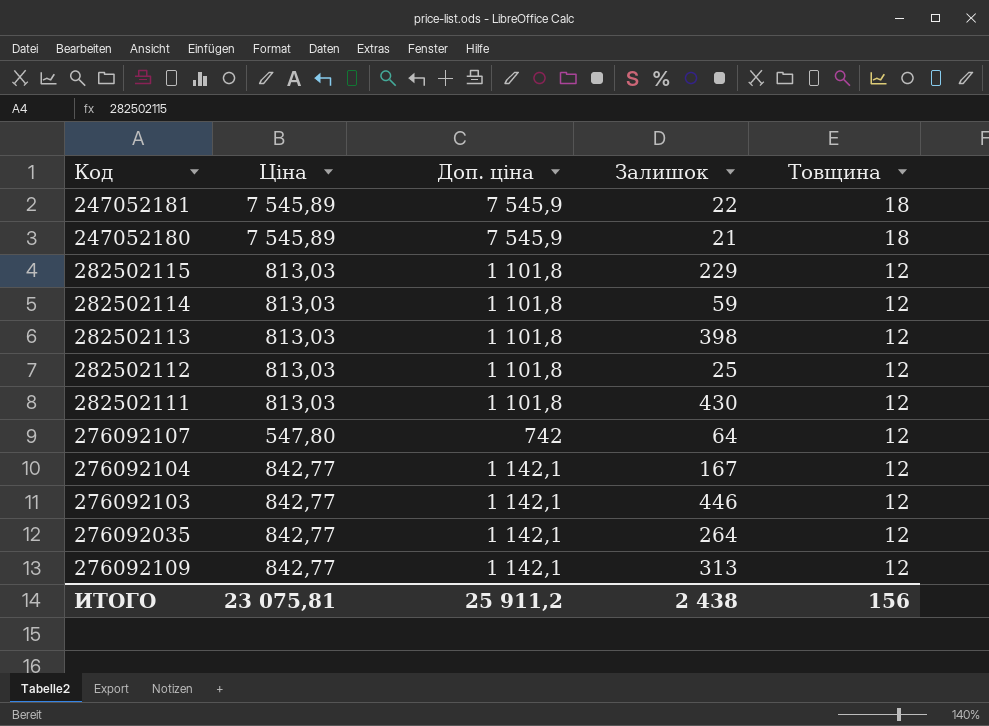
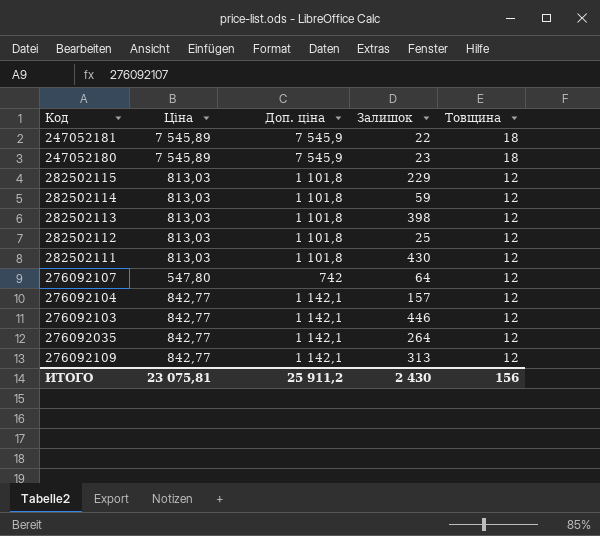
247052180 | Залишок: 21 -> 23
276092104 | Залишок: 167 -> 157
ИТОГО | Залишок: 2 438 -> 2 430

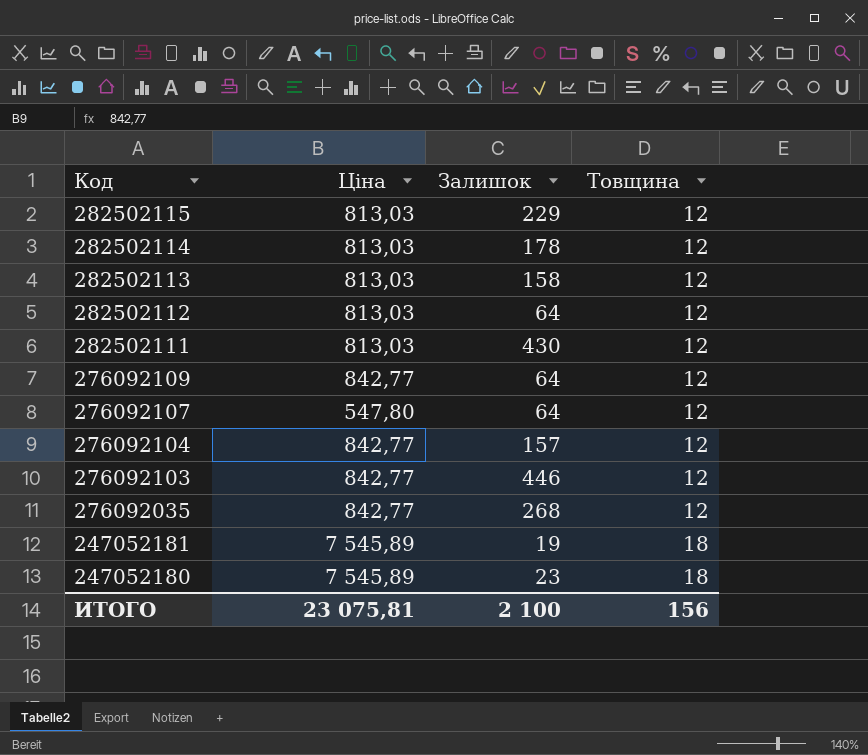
row order: Товщина descending -> Код descending
column Доп. ціна | position: 3 -> none
282502114 | Залишок: 59 -> 178
282502113 | Залишок: 398 -> 158
282502112 | Залишок: 25 -> 64
276092109 | Залишок: 313 -> 64
276092035 | Залишок: 264 -> 268
247052181 | Залишок: 22 -> 19
ИТОГО | Залишок: 2 430 -> 2 100

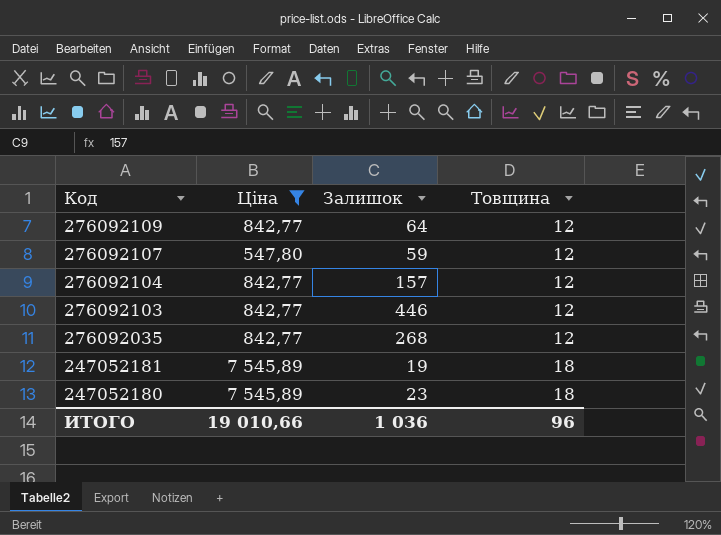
filter: none -> Ціна != 813,03
276092107 | Залишок: 64 -> 59
ИТОГО | Ціна: 23 075,81 -> 19 010,66
ИТОГО | Залишок: 2 100 -> 1 036
ИТОГО | Товщина: 156 -> 96

